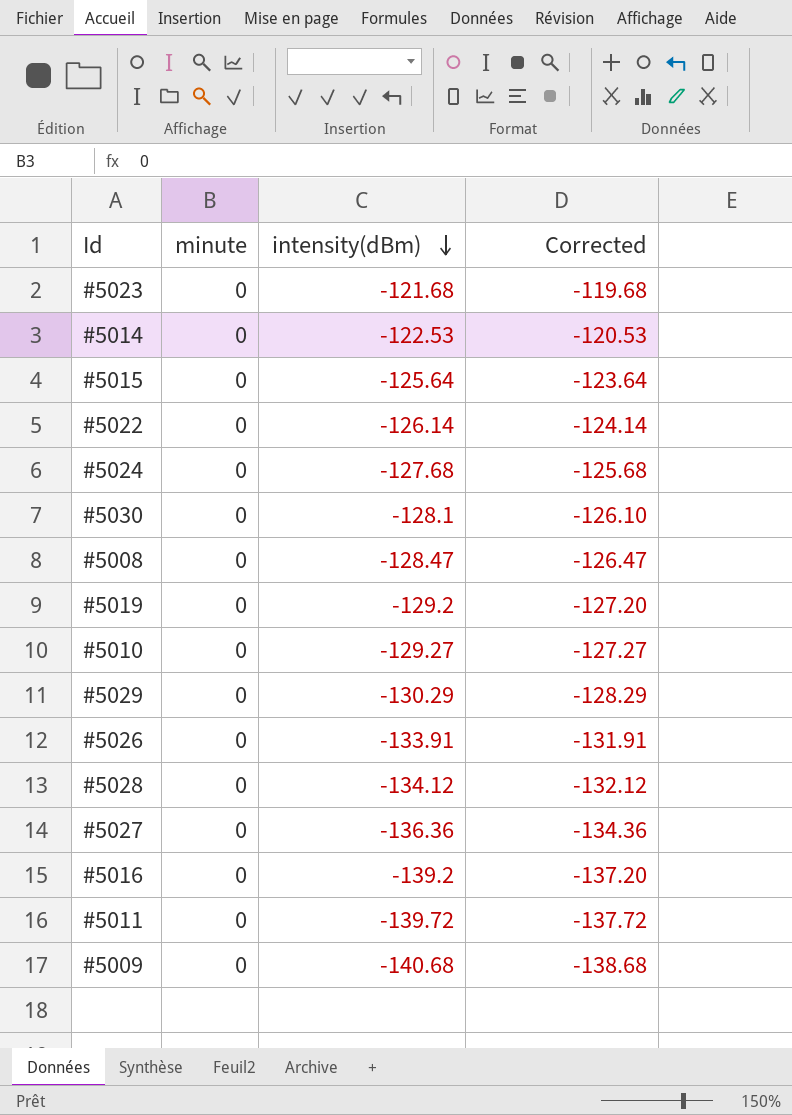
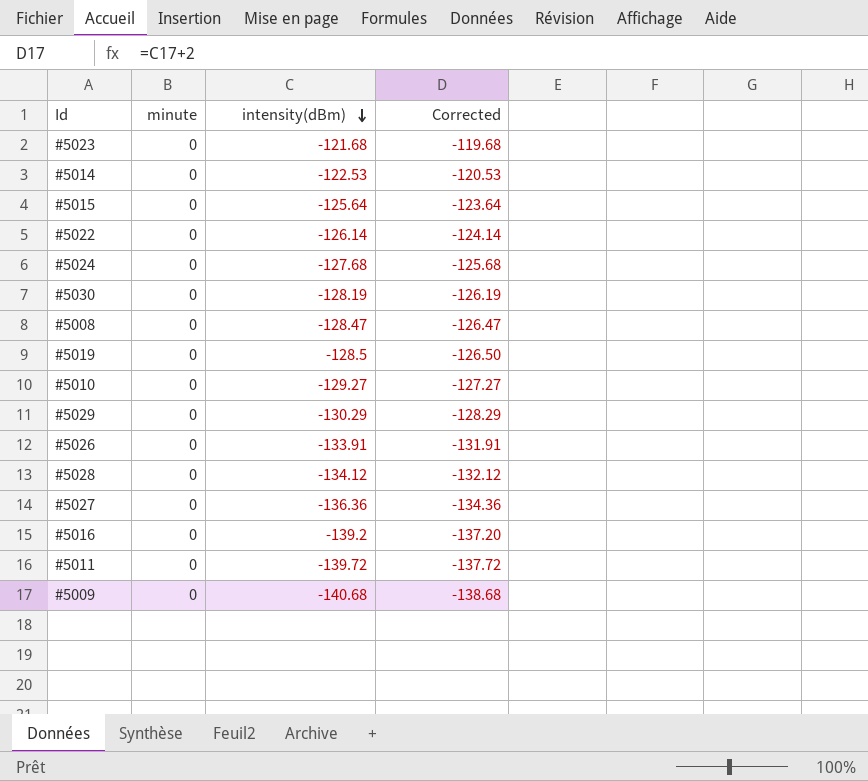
#5030 | intensity(dBm): -128.1 -> -128.19
#5030 | Corrected: -126.10 -> -126.19
#5019 | intensity(dBm): -129.2 -> -128.5
#5019 | Corrected: -127.20 -> -126.50

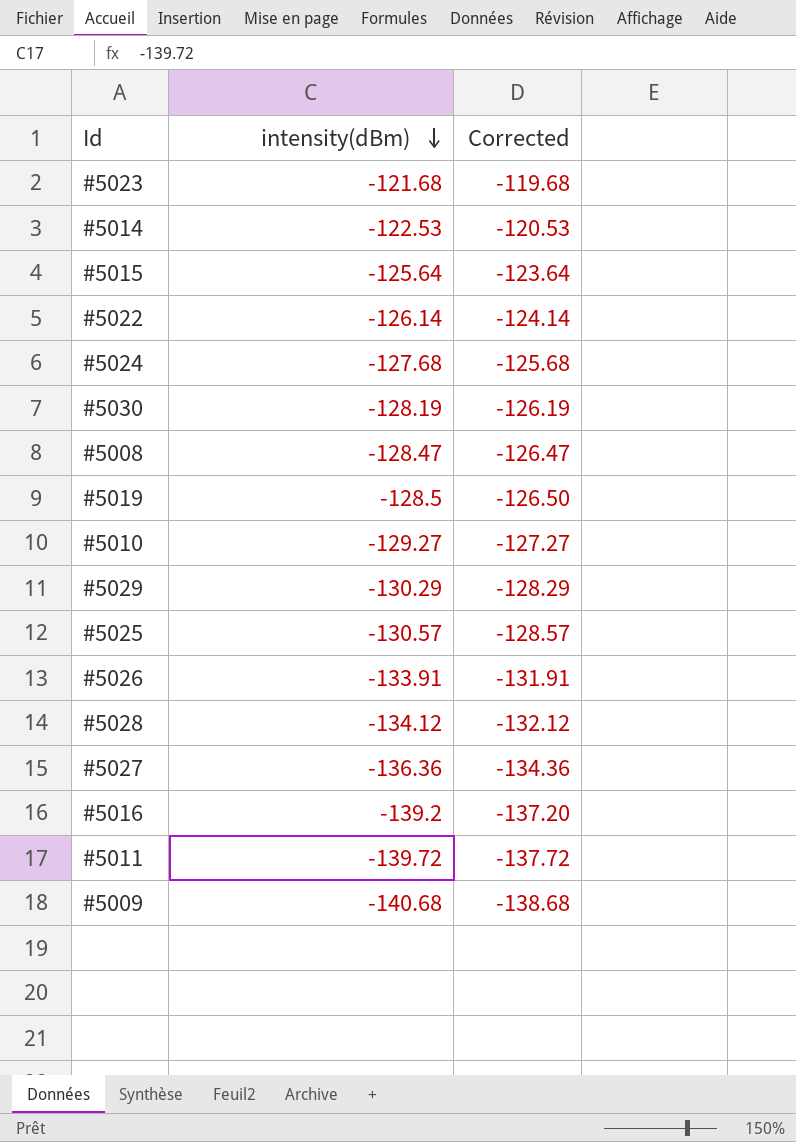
column minute | position: 2 -> none
row #5025: none -> -130.57 | -128.57

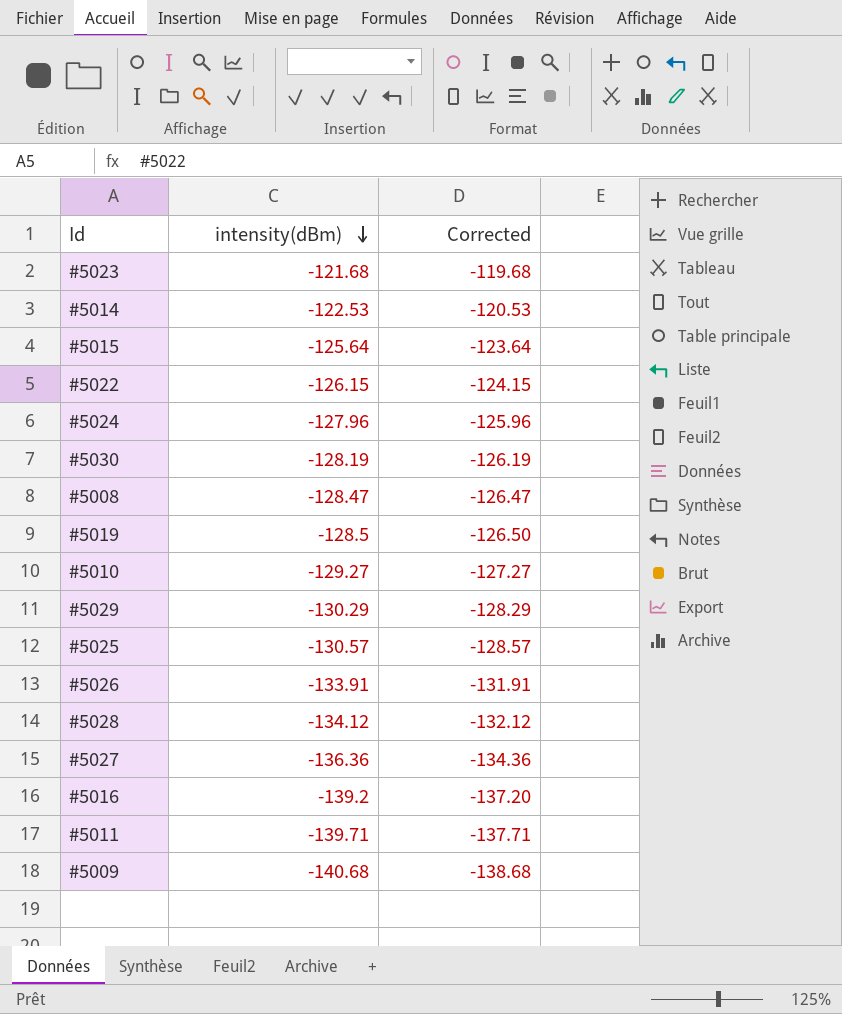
#5022 | intensity(dBm): -126.14 -> -126.15
#5022 | Corrected: -124.14 -> -124.15
#5024 | intensity(dBm): -127.68 -> -127.96
#5024 | Corrected: -125.68 -> -125.96
#5011 | intensity(dBm): -139.72 -> -139.71
#5011 | Corrected: -137.72 -> -137.71

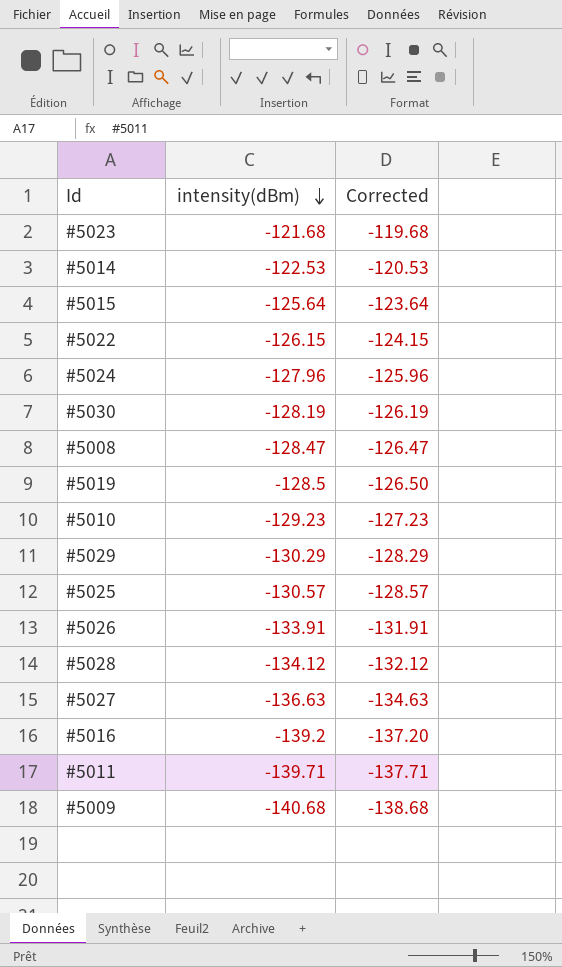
#5010 | intensity(dBm): -129.27 -> -129.23
#5010 | Corrected: -127.27 -> -127.23
#5027 | intensity(dBm): -136.36 -> -136.63
#5027 | Corrected: -134.36 -> -134.63

